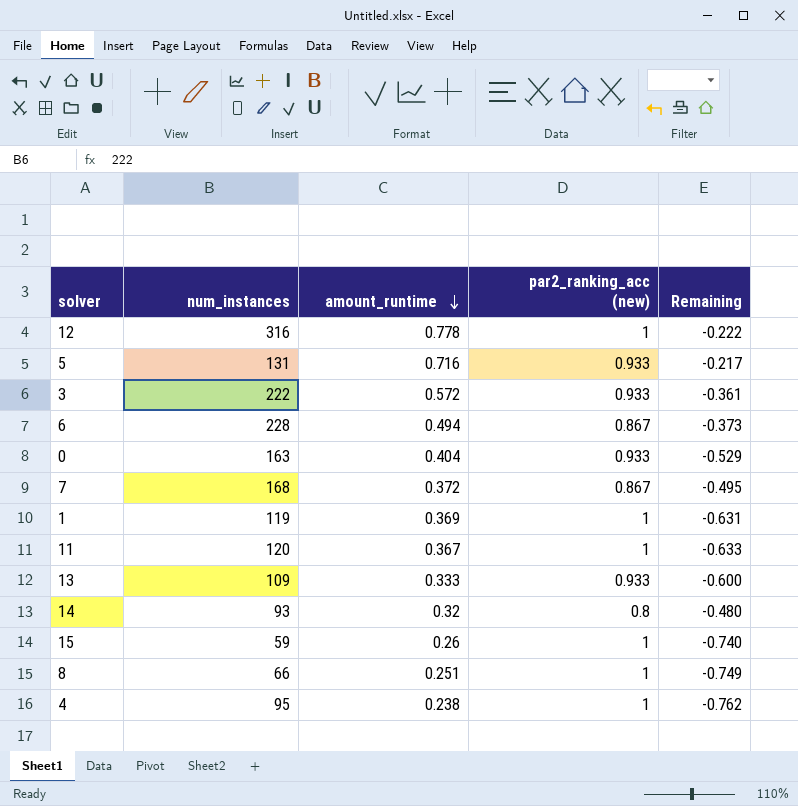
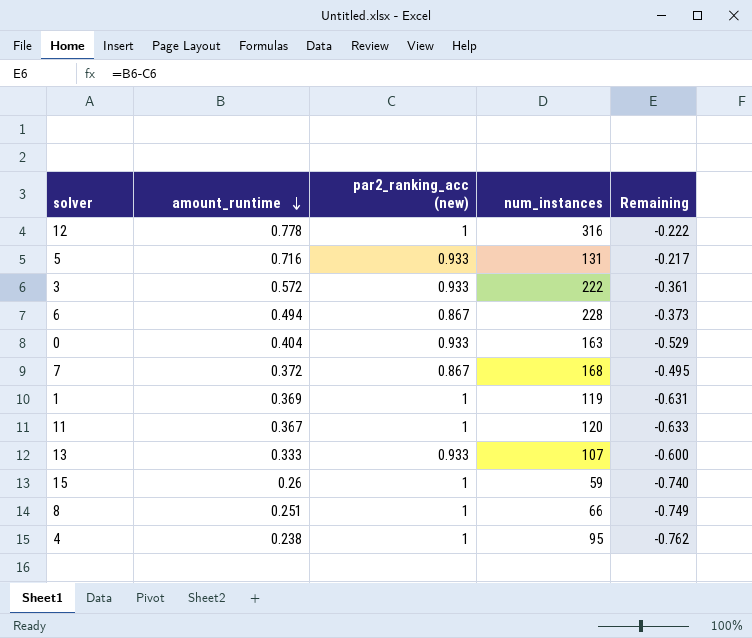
column num_instances | position: 2 -> 4
row 14: 93 | 0.32 | 0.8 | -0.480 -> none
13 | num_instances: 109 -> 107

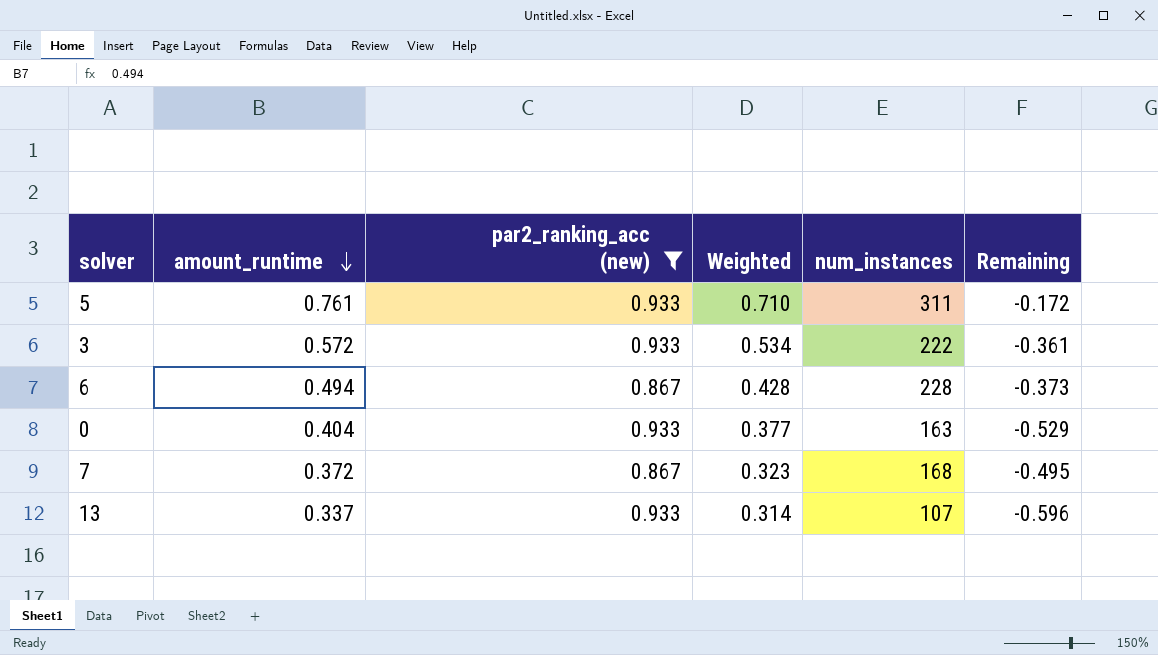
filter: none -> par2_ranking_acc (new) != 1
column Weighted | formula: none -> [amount_runtime] * [par2_ranking_acc (new)]
5 | amount_runtime: 0.716 -> 0.761
5 | num_instances: 131 -> 311
5 | Remaining: -0.217 -> -0.172
13 | amount_runtime: 0.333 -> 0.337
13 | Remaining: -0.600 -> -0.596

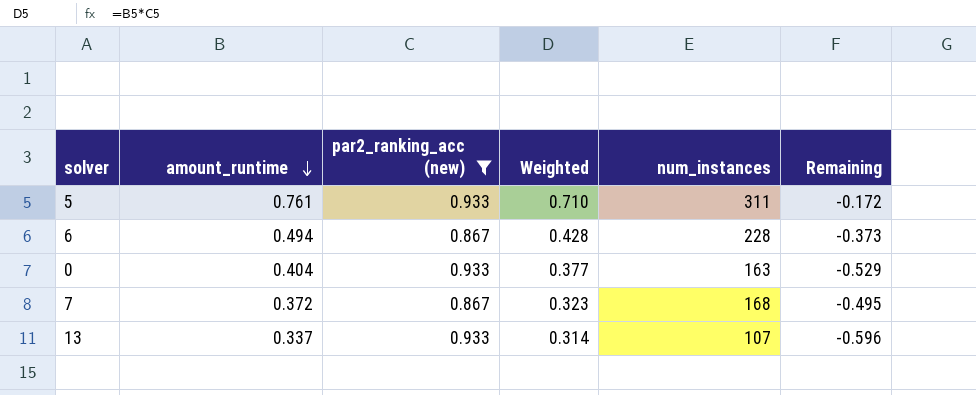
row 3: 0.572 | 0.933 | 0.534 | 222 | -0.361 -> none

